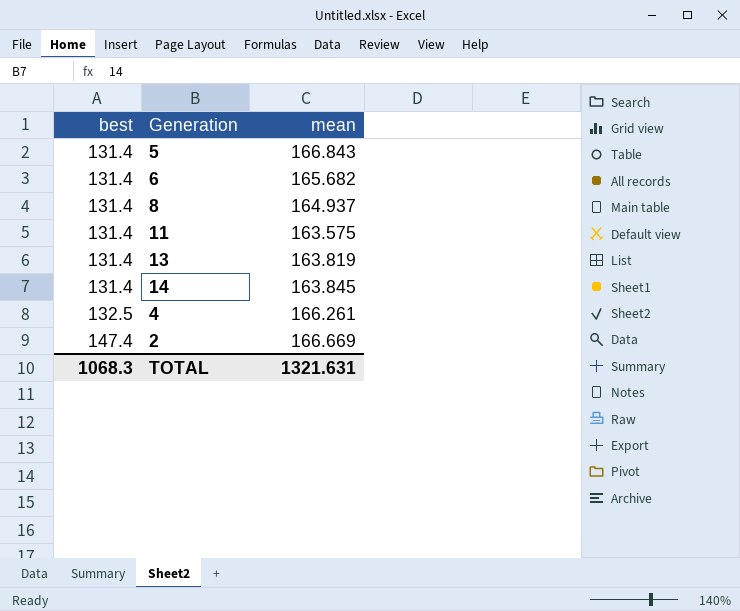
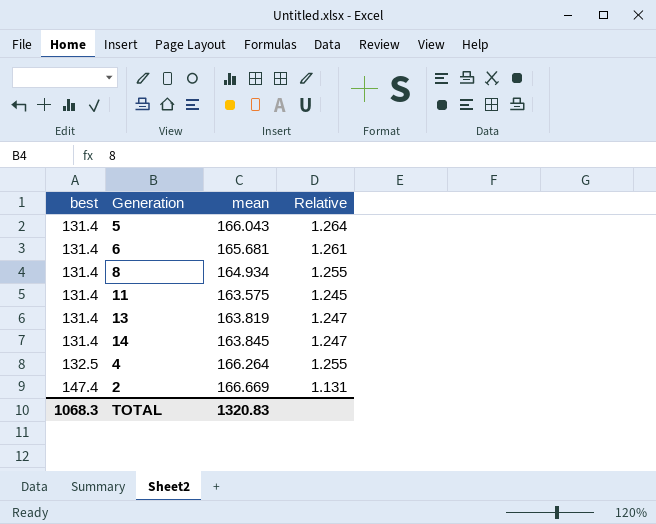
column Relative | formula: none -> [mean] / [best]
5 | mean: 166.843 -> 166.043
6 | mean: 165.682 -> 165.681
8 | mean: 164.937 -> 164.934
4 | mean: 166.261 -> 166.264
TOTAL | mean: 1321.631 -> 1320.83

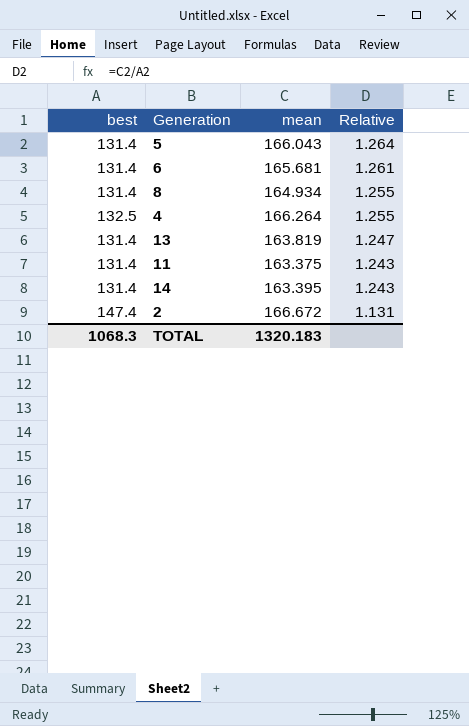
row order: best ascending -> Relative descending
11 | mean: 163.575 -> 163.375
11 | Relative: 1.245 -> 1.243
14 | mean: 163.845 -> 163.395
14 | Relative: 1.247 -> 1.243
2 | mean: 166.669 -> 166.672
TOTAL | mean: 1320.83 -> 1320.183

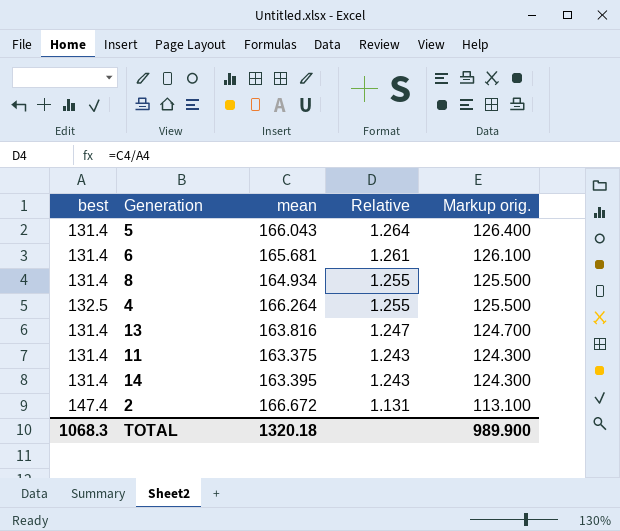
column Markup orig. | formula: none -> [Relative] * 100
13 | mean: 163.819 -> 163.816
TOTAL | mean: 1320.183 -> 1320.18

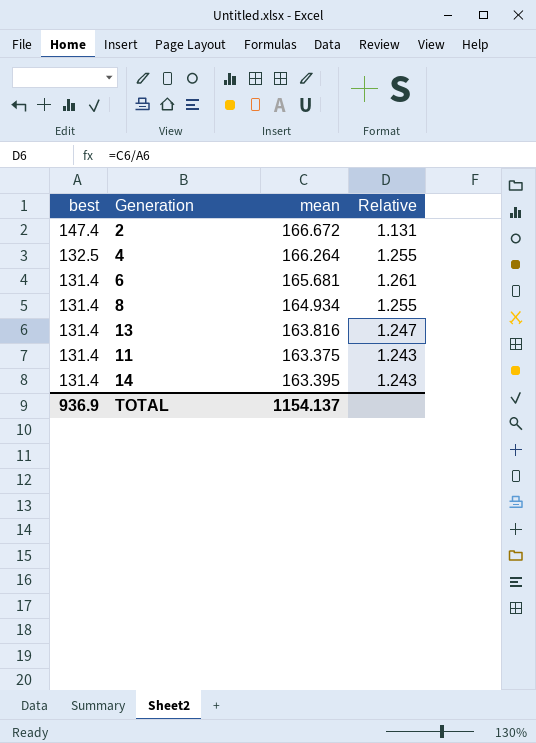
row order: Relative descending -> best descending
column Markup orig. | formula: [Relative] * 100 -> none
row 5: 131.4 | 166.043 | 1.264 | 126.400 -> none
TOTAL | best: 1068.3 -> 936.9
TOTAL | mean: 1320.18 -> 1154.137

